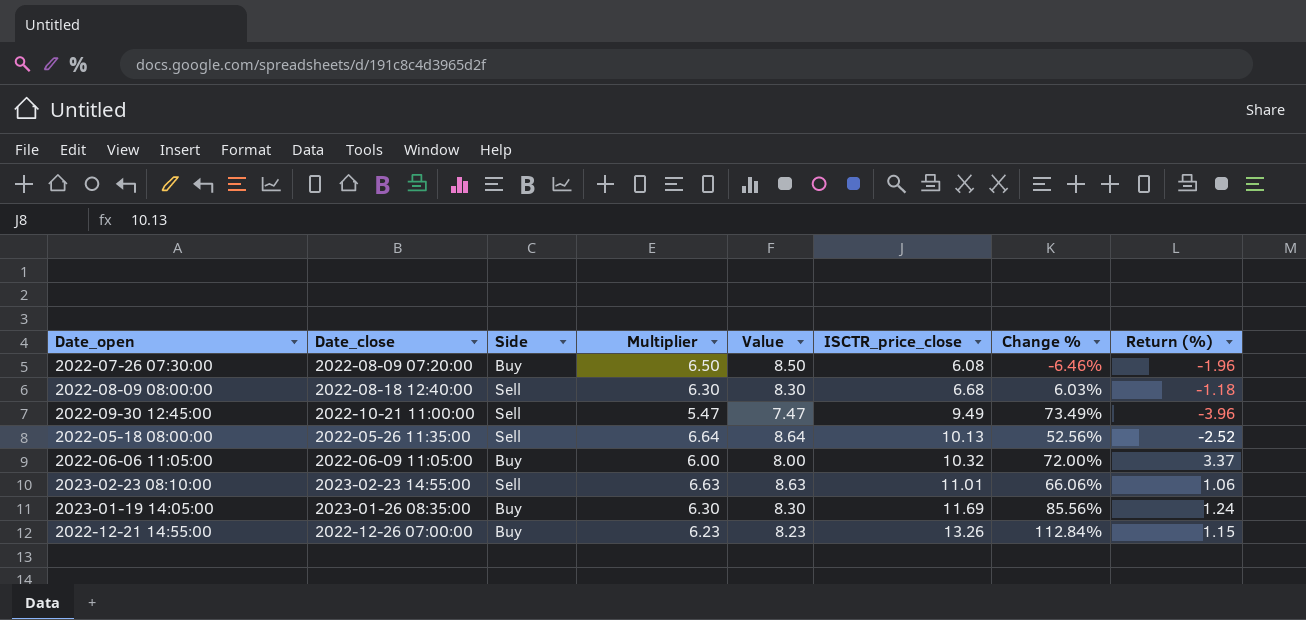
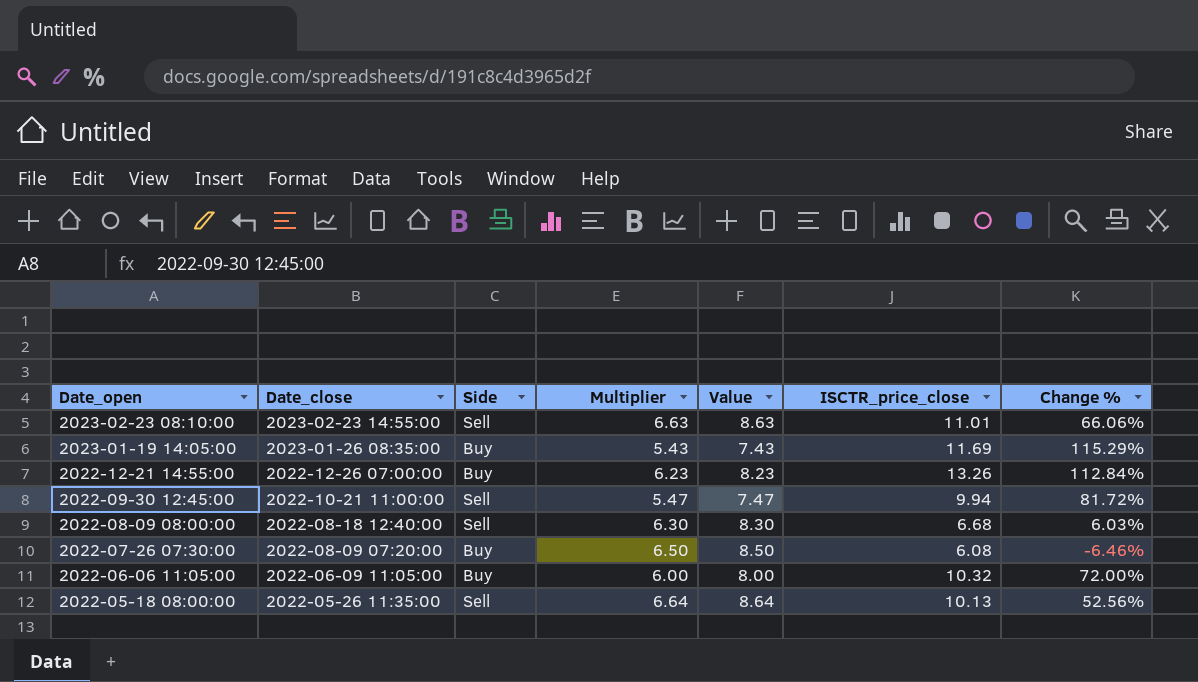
row order: ISCTR_price_close ascending -> Date_open descending
column Return (%) | position: 8 -> none
2023-01-19 14:05:00 | Multiplier: 6.30 -> 5.43
2023-01-19 14:05:00 | Value: 8.30 -> 7.43
2023-01-19 14:05:00 | Change %: 85.56% -> 115.29%
2022-09-30 12:45:00 | ISCTR_price_close: 9.49 -> 9.94
2022-09-30 12:45:00 | Change %: 73.49% -> 81.72%

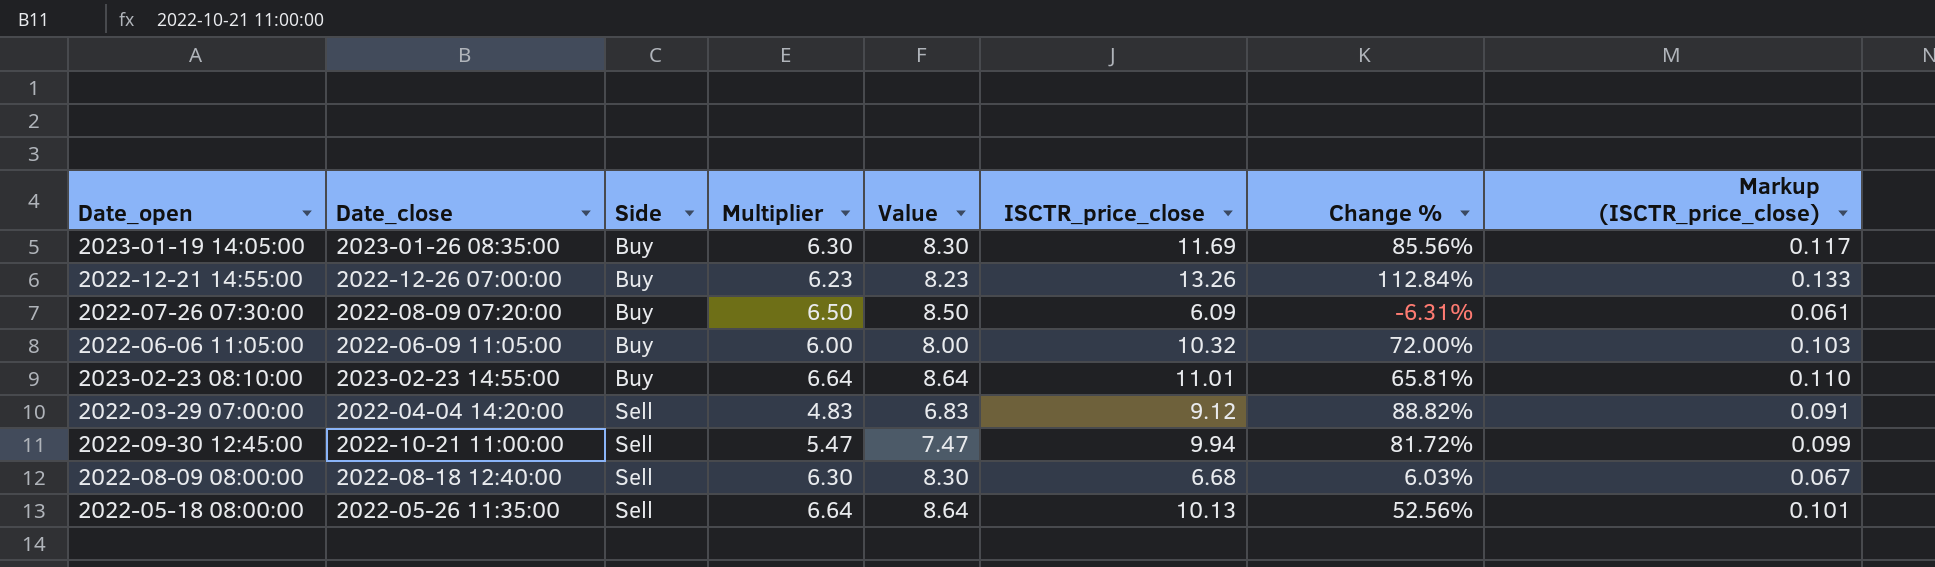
row order: Date_open descending -> Side ascending
column Markup (ISCTR_price_close) | formula: none -> [ISCTR_price_close] * 0.01
2023-01-19 14:05:00 | Multiplier: 5.43 -> 6.30
2023-01-19 14:05:00 | Value: 7.43 -> 8.30
2023-01-19 14:05:00 | Change %: 115.29% -> 85.56%
2022-07-26 07:30:00 | ISCTR_price_close: 6.08 -> 6.09
2022-07-26 07:30:00 | Change %: -6.46% -> -6.31%
2023-02-23 08:10:00 | Side: Sell -> Buy
2023-02-23 08:10:00 | Multiplier: 6.63 -> 6.64
2023-02-23 08:10:00 | Value: 8.63 -> 8.64
2023-02-23 08:10:00 | Change %: 66.06% -> 65.81%
row 2022-03-29 07:00:00: none -> 2022-04-04 14:20:00 | Sell | 4.83 | 6.83 | 9.12 | 88.82% | 0.091

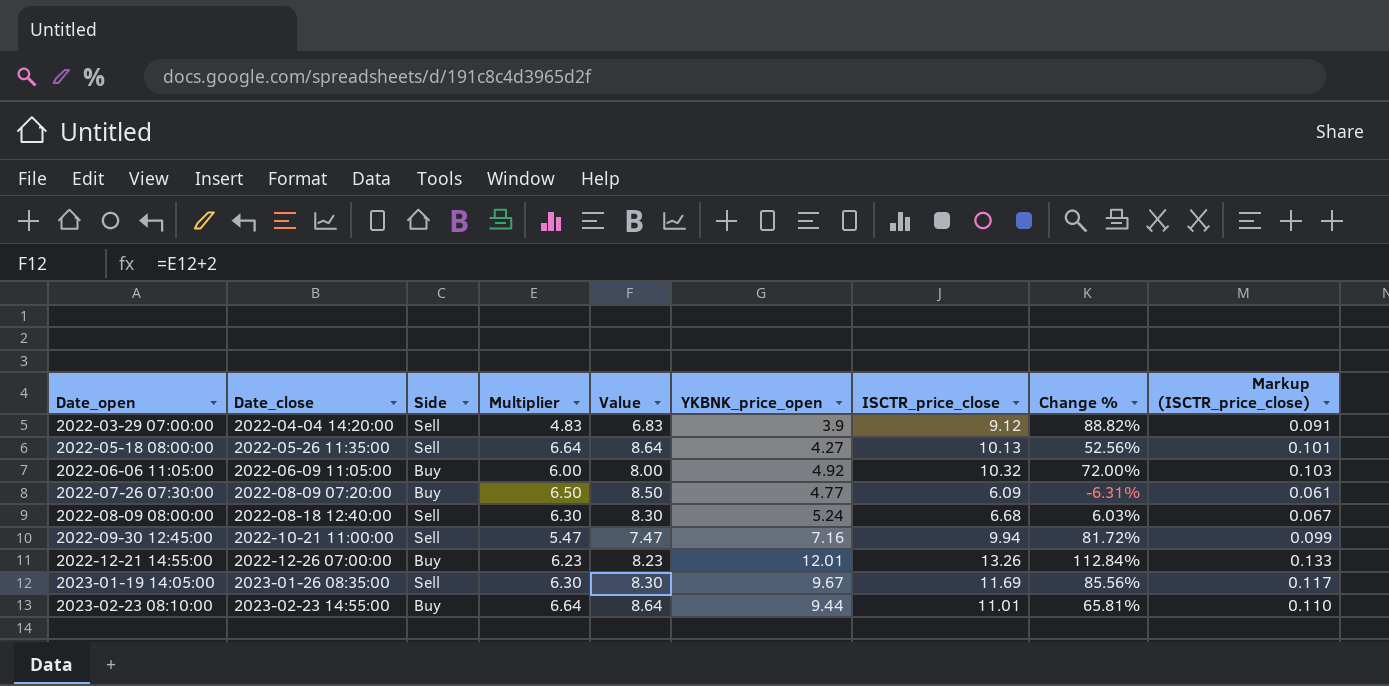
row order: Side ascending -> Date_open ascending
column YKBNK_price_open | position: none -> 6
2023-01-19 14:05:00 | Side: Buy -> Sell

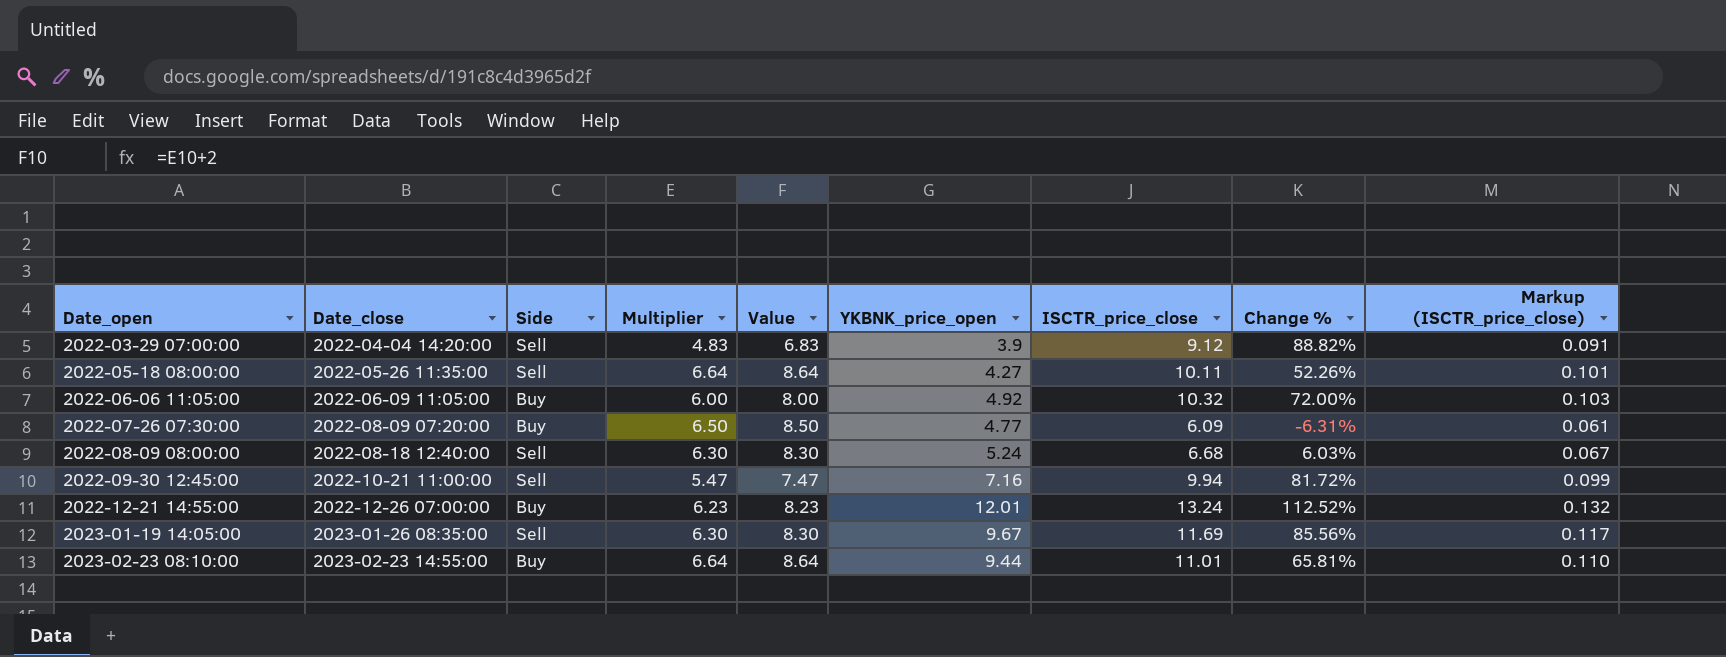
2022-05-18 08:00:00 | ISCTR_price_close: 10.13 -> 10.11
2022-05-18 08:00:00 | Change %: 52.56% -> 52.26%
2022-12-21 14:55:00 | ISCTR_price_close: 13.26 -> 13.24
2022-12-21 14:55:00 | Change %: 112.84% -> 112.52%
2022-12-21 14:55:00 | Markup (ISCTR_price_close): 0.133 -> 0.132

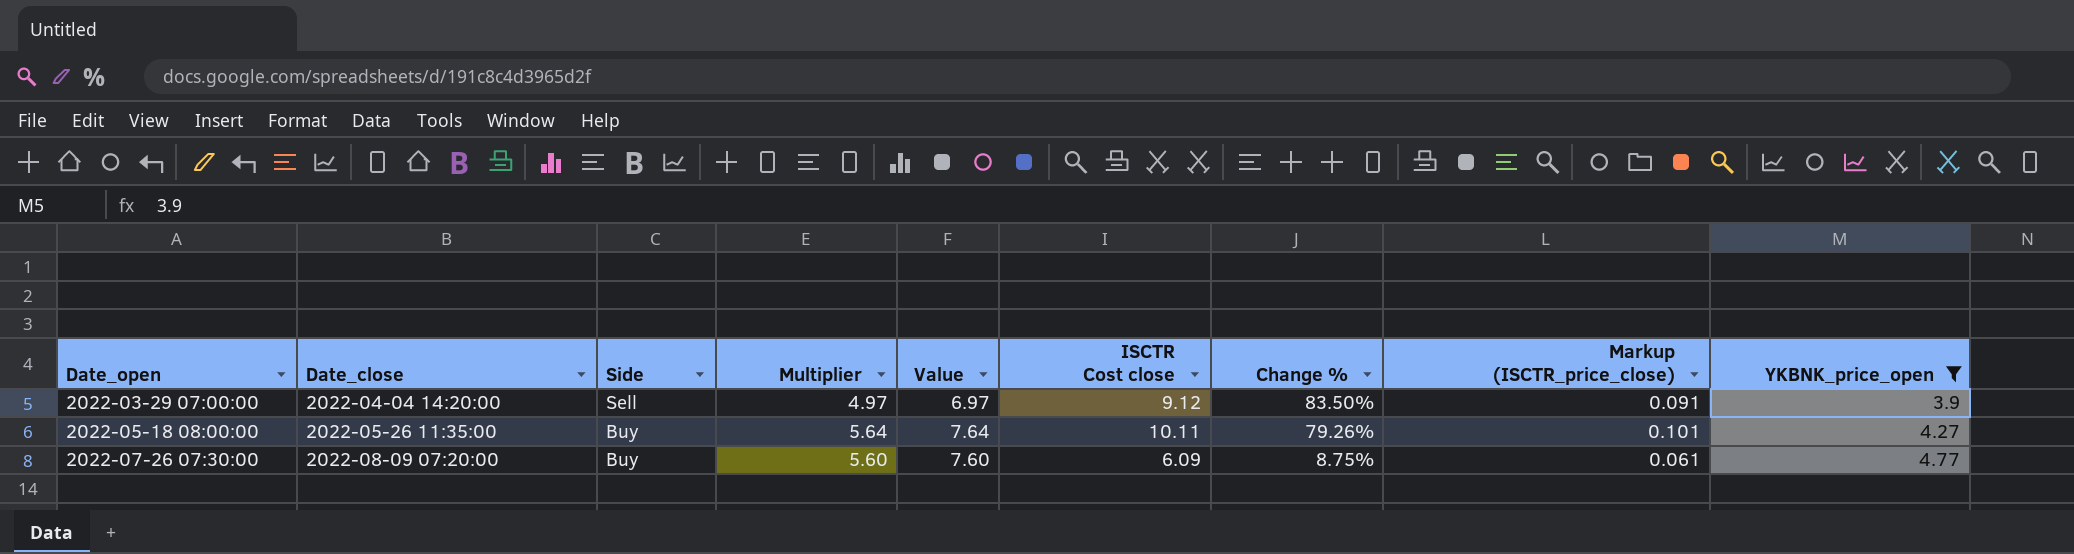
filter: none -> YKBNK_price_open <= 4.77
column name: ISCTR_price_close -> ISCTR Cost close
column YKBNK_price_open | position: 6 -> 9
2022-03-29 07:00:00 | Multiplier: 4.83 -> 4.97
2022-03-29 07:00:00 | Value: 6.83 -> 6.97
2022-03-29 07:00:00 | Change %: 88.82% -> 83.50%
2022-05-18 08:00:00 | Side: Sell -> Buy
2022-05-18 08:00:00 | Multiplier: 6.64 -> 5.64
2022-05-18 08:00:00 | Value: 8.64 -> 7.64
2022-05-18 08:00:00 | Change %: 52.26% -> 79.26%
2022-07-26 07:30:00 | Multiplier: 6.50 -> 5.60
2022-07-26 07:30:00 | Value: 8.50 -> 7.60
2022-07-26 07:30:00 | Change %: -6.31% -> 8.75%

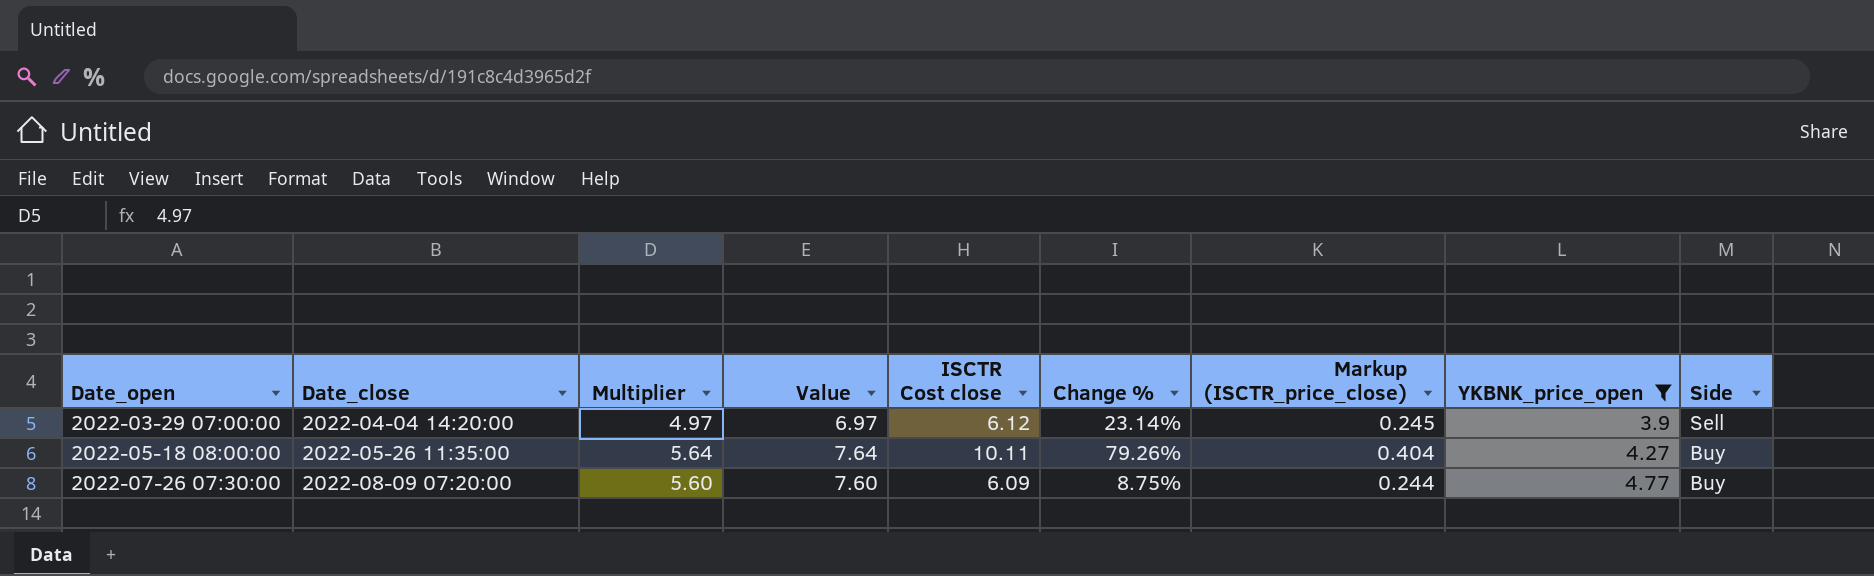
column Markup (ISCTR_price_close) | formula: [ISCTR Cost close] * 0.01 -> [ISCTR Cost close] * 0.04
column Side | position: 3 -> 9
2022-03-29 07:00:00 | ISCTR Cost close: 9.12 -> 6.12
2022-03-29 07:00:00 | Change %: 83.50% -> 23.14%

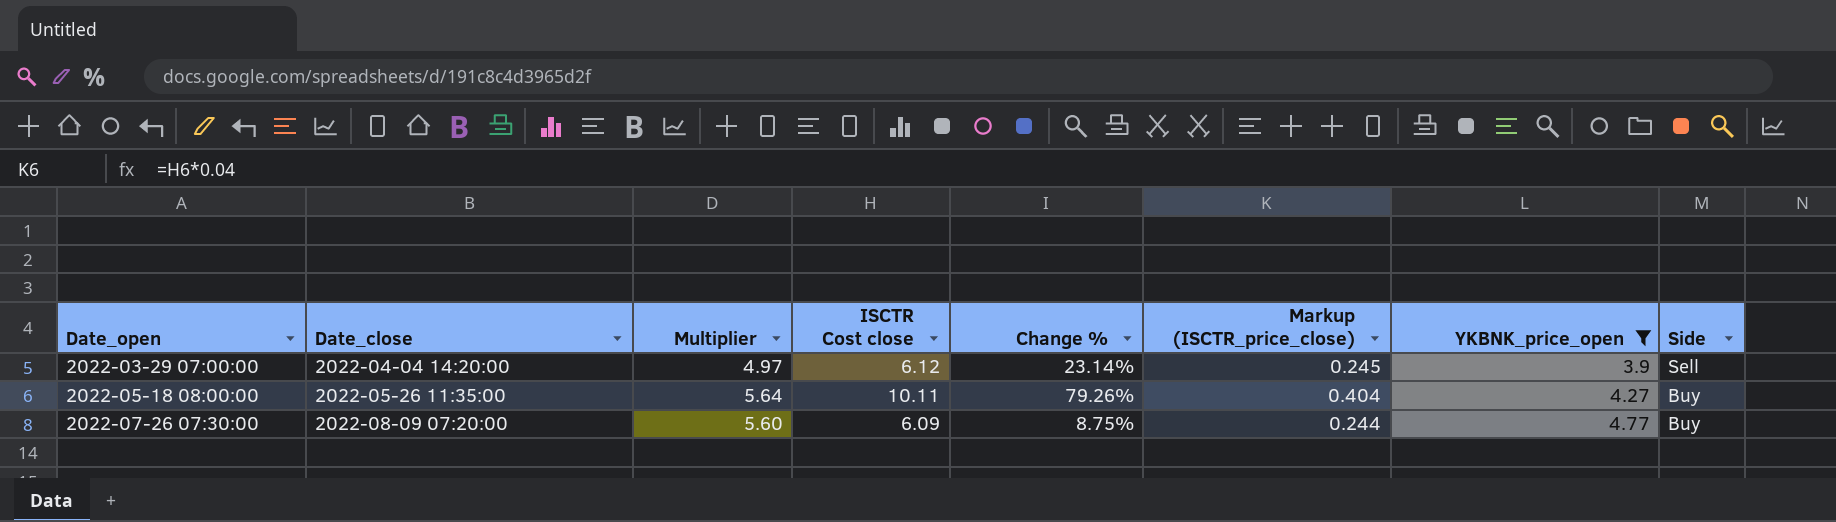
column Value | formula: [Multiplier] + 2 -> none

